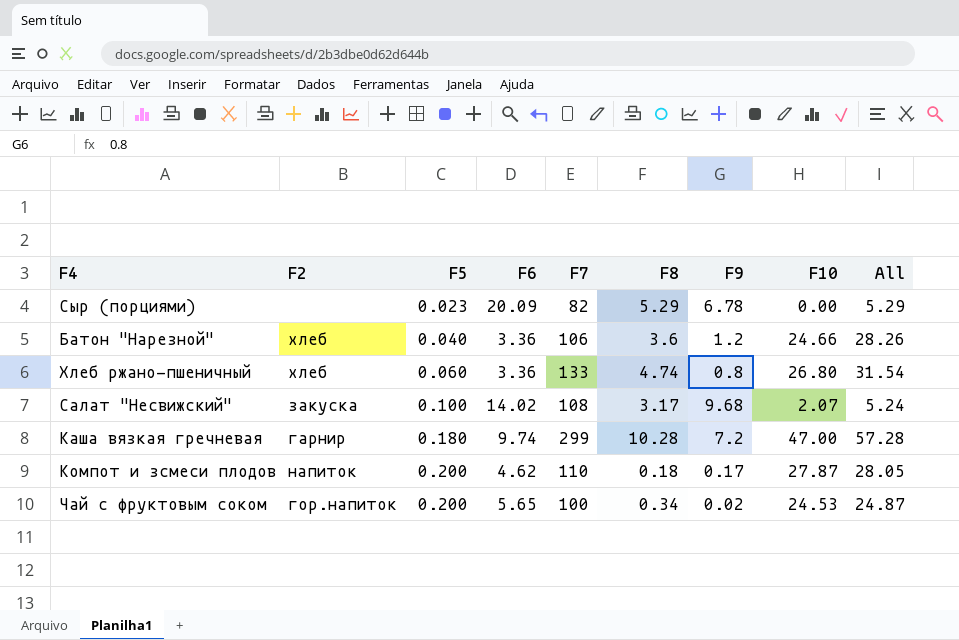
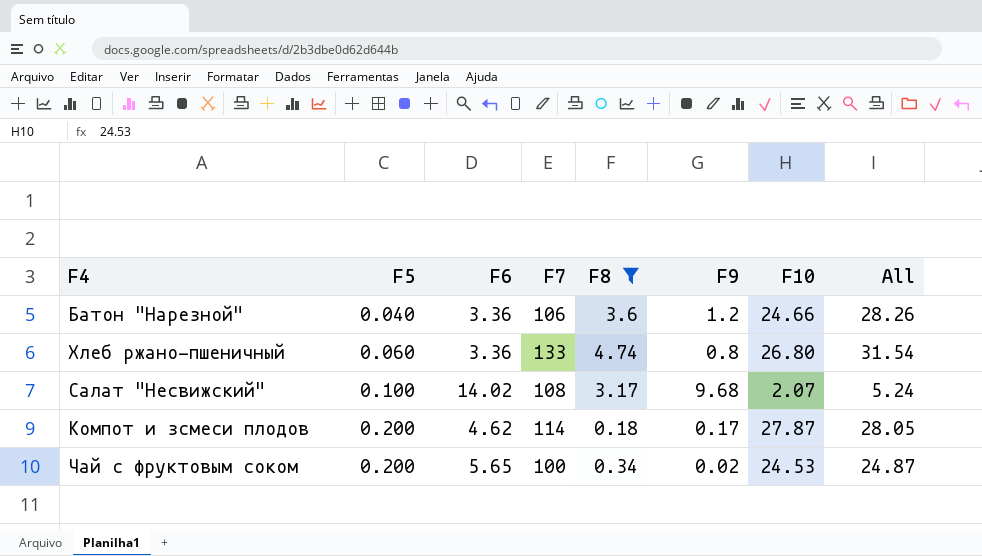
filter: none -> F8 <= 4.74
column F2 | position: 2 -> none
Компот и зсмеси плодов | F7: 110 -> 114

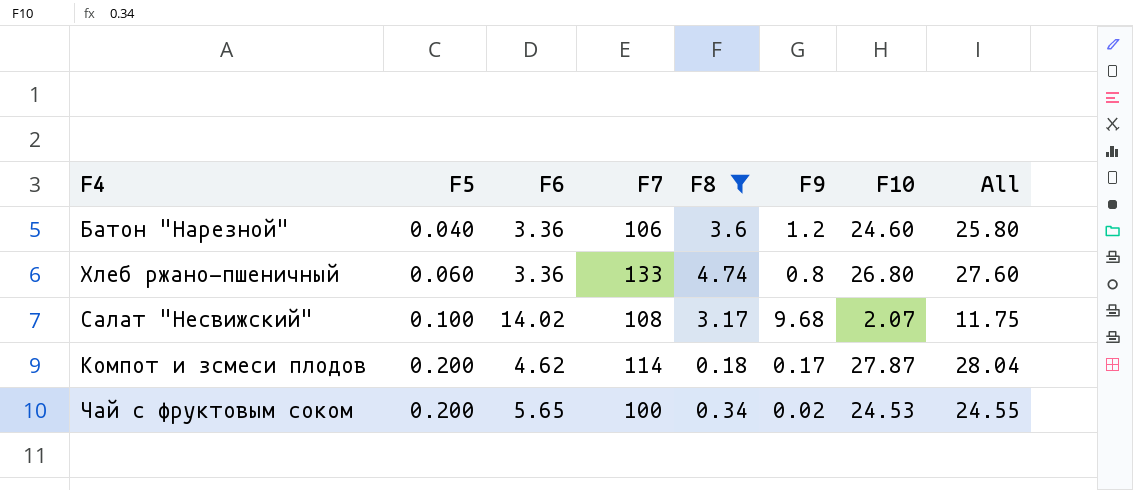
column All | formula: [F8] + [F10] -> [F9] + [F10]
Батон "Нарезной" | F10: 24.66 -> 24.60

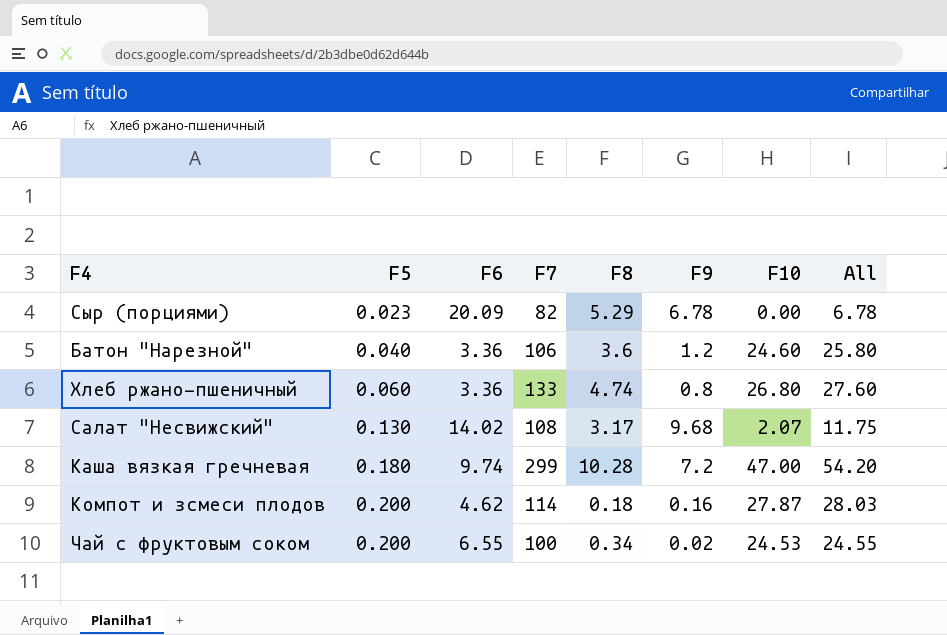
filter: F8 <= 4.74 -> none
Салат "Несвижский" | F5: 0.100 -> 0.130
Компот и зсмеси плодов | F9: 0.17 -> 0.16
Компот и зсмеси плодов | All: 28.04 -> 28.03
Чай с фруктовым соком | F6: 5.65 -> 6.55

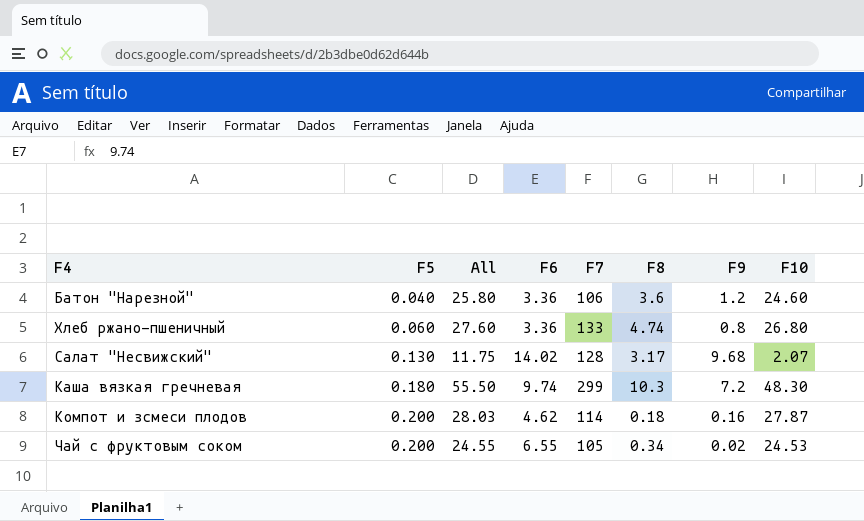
column All | position: 8 -> 3
row Сыр (порциями): 0.023 | 20.09 | 82 | 5.29 | 6.78 | 0.00 | 6.78 -> none
Салат "Несвижский" | F7: 108 -> 128
Каша вязкая гречневая | All: 54.20 -> 55.50
Каша вязкая гречневая | F8: 10.28 -> 10.3
Каша вязкая гречневая | F10: 47.00 -> 48.30
Чай с фруктовым соком | F7: 100 -> 105

